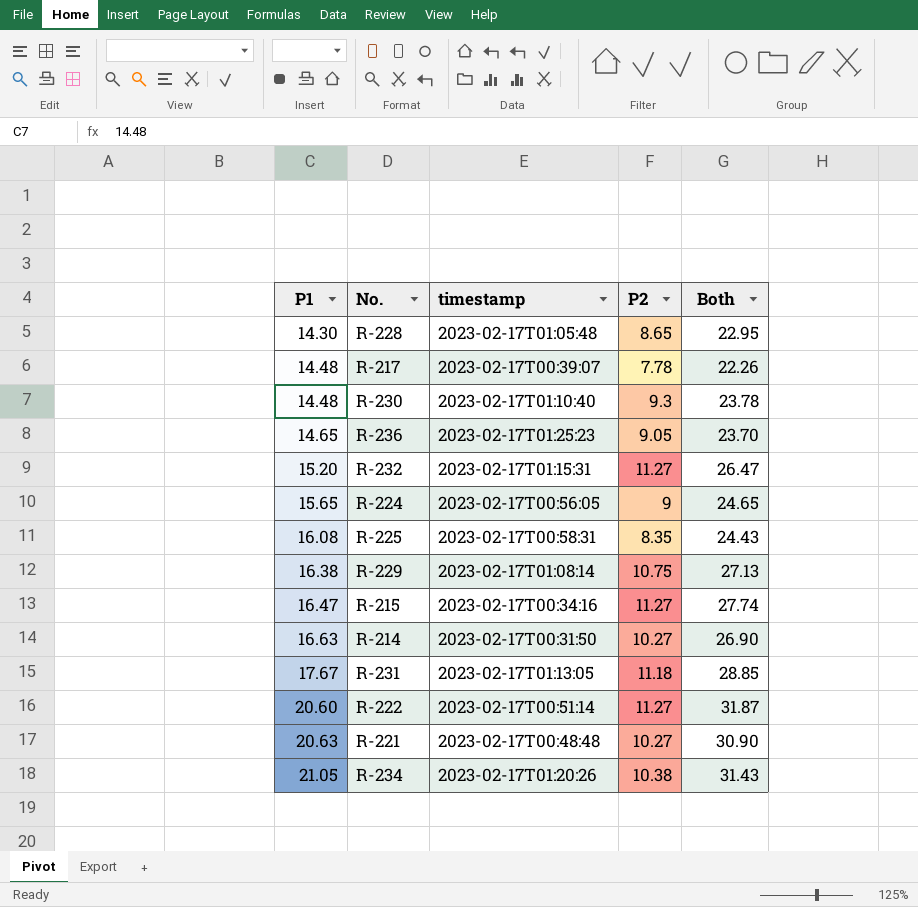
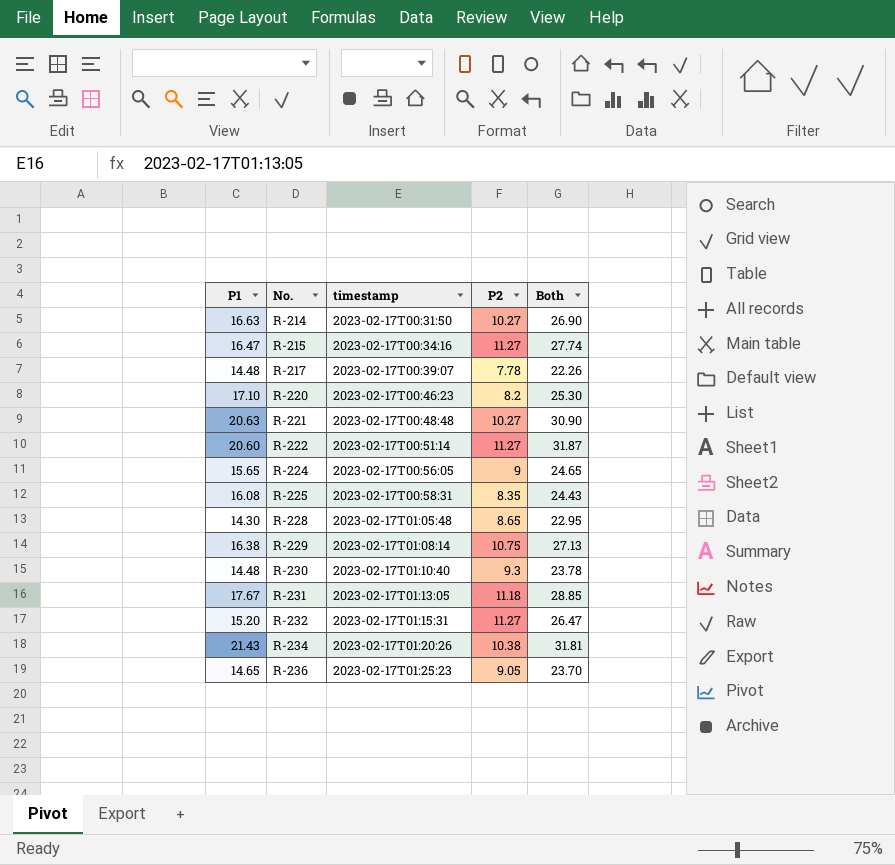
row order: P1 ascending -> No. ascending
row R-220: none -> 17.10 | 2023-02-17T00:46:23 | 8.2 | 25.30
R-234 | P1: 21.05 -> 21.43
R-234 | Both: 31.43 -> 31.81

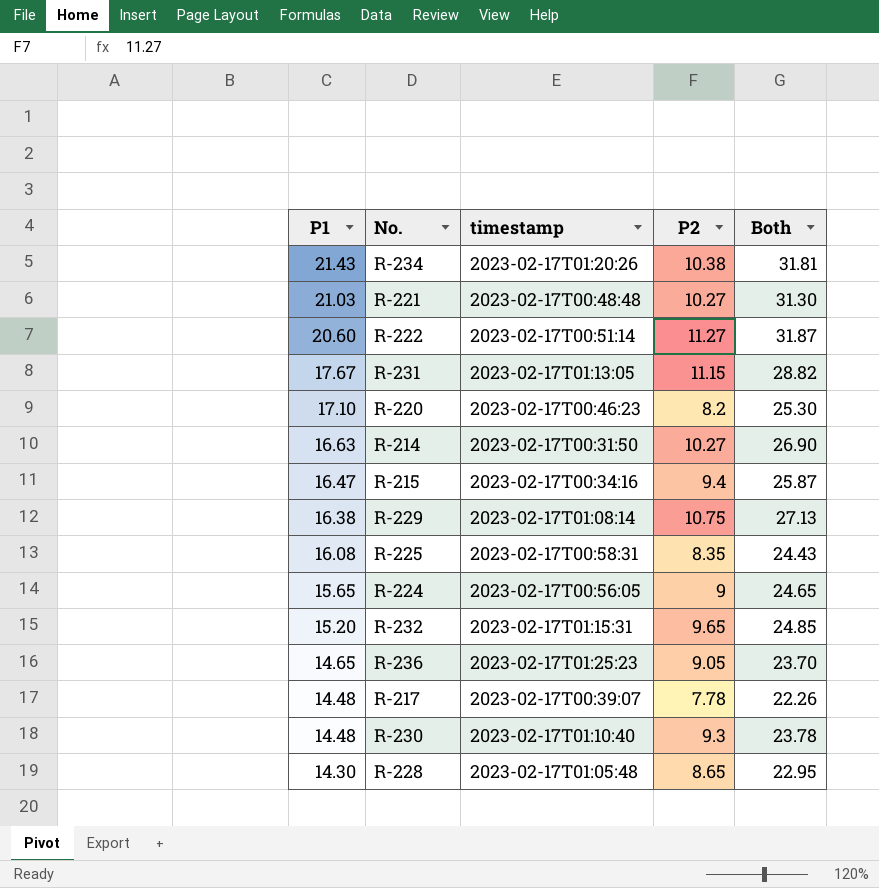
row order: No. ascending -> P1 descending
R-221 | P1: 20.63 -> 21.03
R-221 | Both: 30.90 -> 31.30
R-231 | P2: 11.18 -> 11.15
R-231 | Both: 28.85 -> 28.82
R-215 | P2: 11.27 -> 9.4
R-215 | Both: 27.74 -> 25.87
R-232 | P2: 11.27 -> 9.65
R-232 | Both: 26.47 -> 24.85

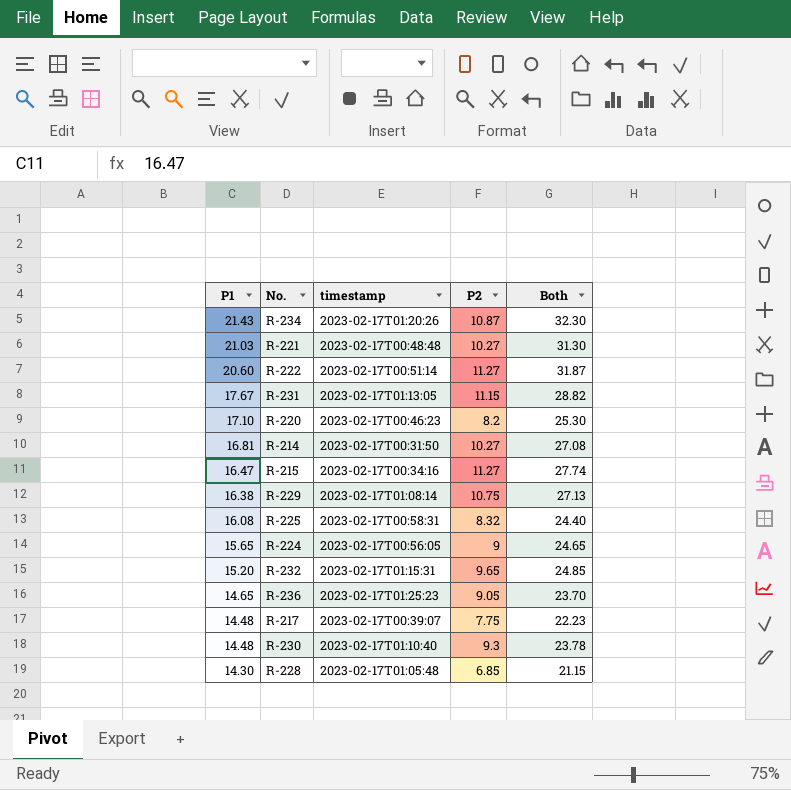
R-234 | P2: 10.38 -> 10.87
R-234 | Both: 31.81 -> 32.30
R-214 | P1: 16.63 -> 16.81
R-214 | Both: 26.90 -> 27.08
R-215 | P2: 9.4 -> 11.27
R-215 | Both: 25.87 -> 27.74
R-225 | P2: 8.35 -> 8.32
R-225 | Both: 24.43 -> 24.40
R-217 | P2: 7.78 -> 7.75
R-217 | Both: 22.26 -> 22.23
R-228 | P2: 8.65 -> 6.85
R-228 | Both: 22.95 -> 21.15

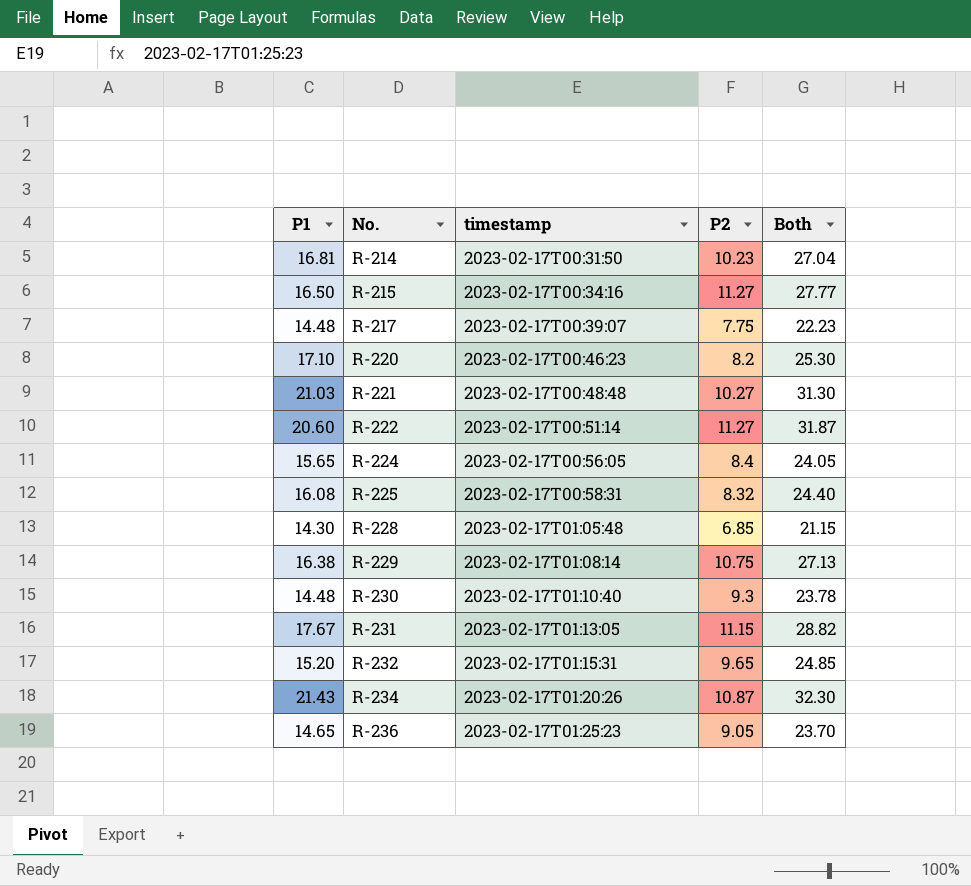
row order: P1 descending -> No. ascending
R-214 | P2: 10.27 -> 10.23
R-214 | Both: 27.08 -> 27.04
R-215 | P1: 16.47 -> 16.50
R-215 | Both: 27.74 -> 27.77
R-224 | P2: 9 -> 8.4
R-224 | Both: 24.65 -> 24.05

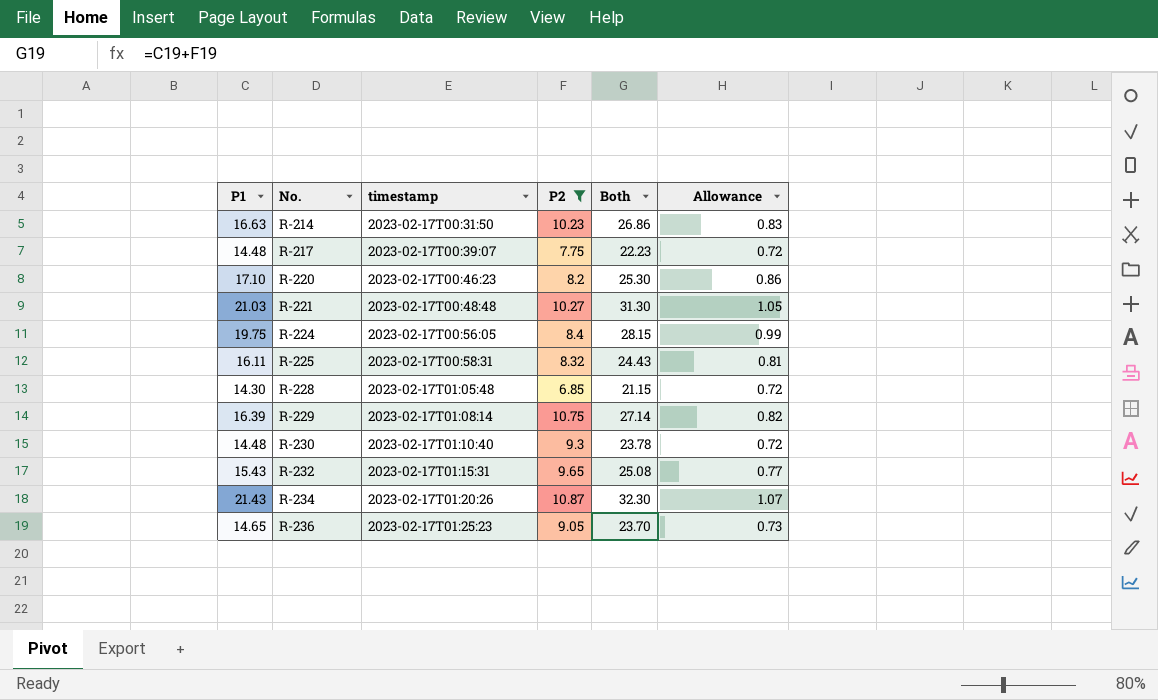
filter: none -> P2 <= 10.87
column Allowance | formula: none -> [P1] * 0.05
R-214 | P1: 16.81 -> 16.63
R-214 | Both: 27.04 -> 26.86
R-224 | P1: 15.65 -> 19.75
R-224 | Both: 24.05 -> 28.15
R-225 | P1: 16.08 -> 16.11
R-225 | Both: 24.40 -> 24.43
R-229 | P1: 16.38 -> 16.39
R-229 | Both: 27.13 -> 27.14
R-232 | P1: 15.20 -> 15.43
R-232 | Both: 24.85 -> 25.08

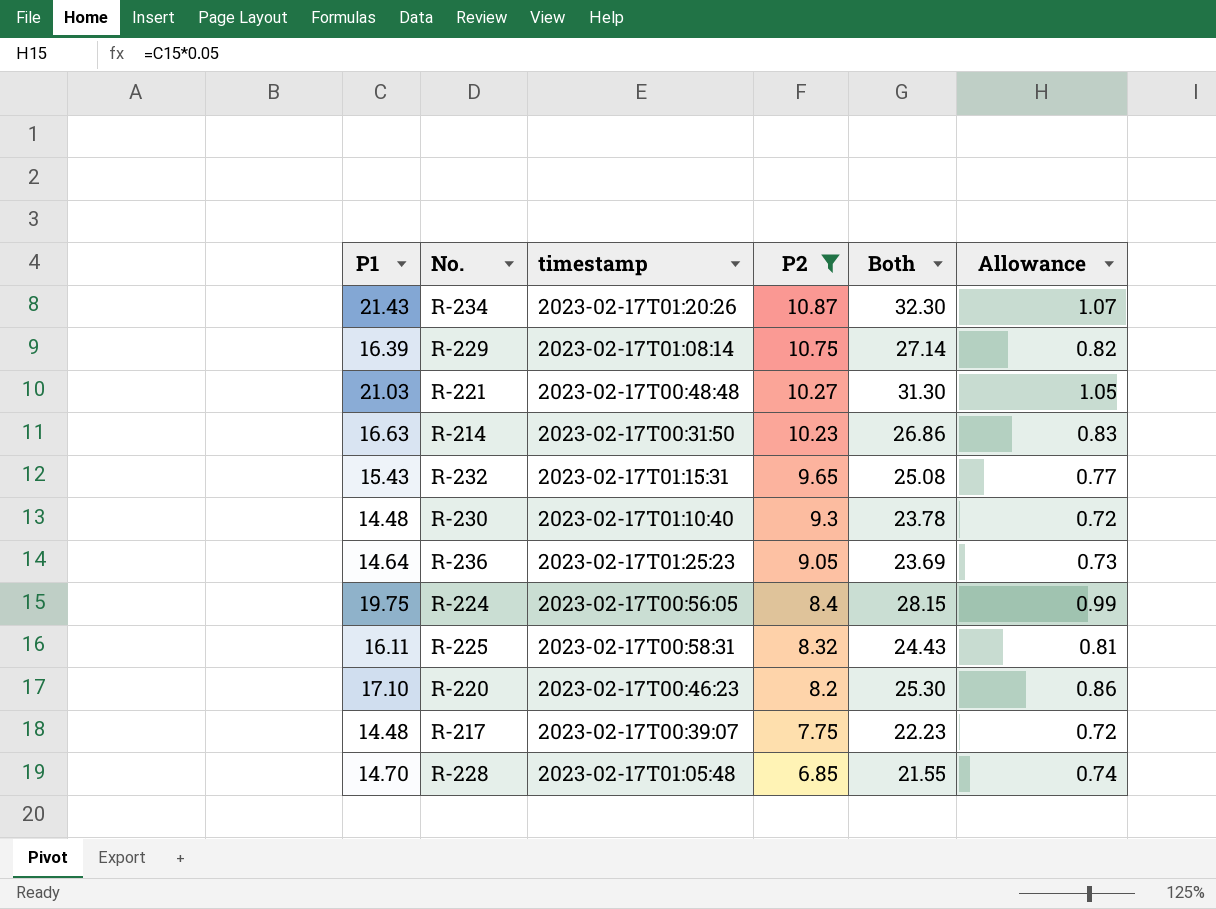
row order: No. ascending -> P2 descending
R-236 | P1: 14.65 -> 14.64
R-236 | Both: 23.70 -> 23.69
R-228 | P1: 14.30 -> 14.70
R-228 | Both: 21.15 -> 21.55
R-228 | Allowance: 0.72 -> 0.74

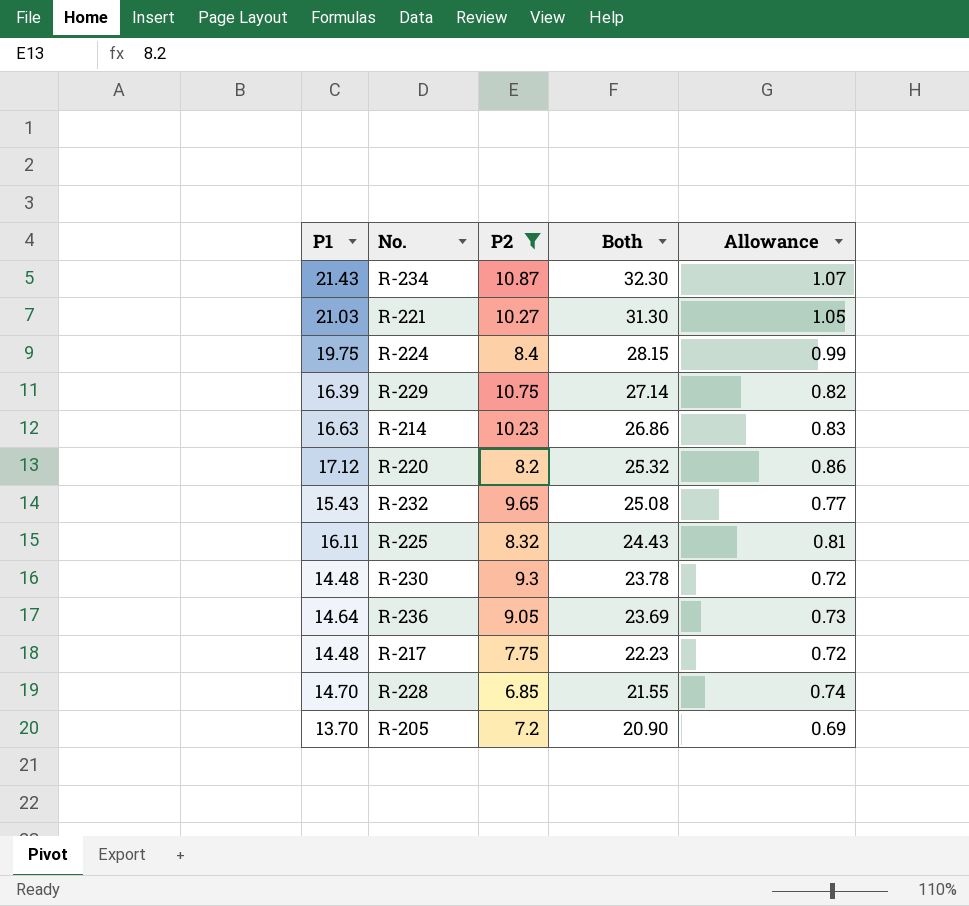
row order: P2 descending -> Both descending
column timestamp | position: 3 -> none
R-220 | P1: 17.10 -> 17.12
R-220 | Both: 25.30 -> 25.32
row R-205: none -> 13.70 | 7.2 | 20.90 | 0.69

